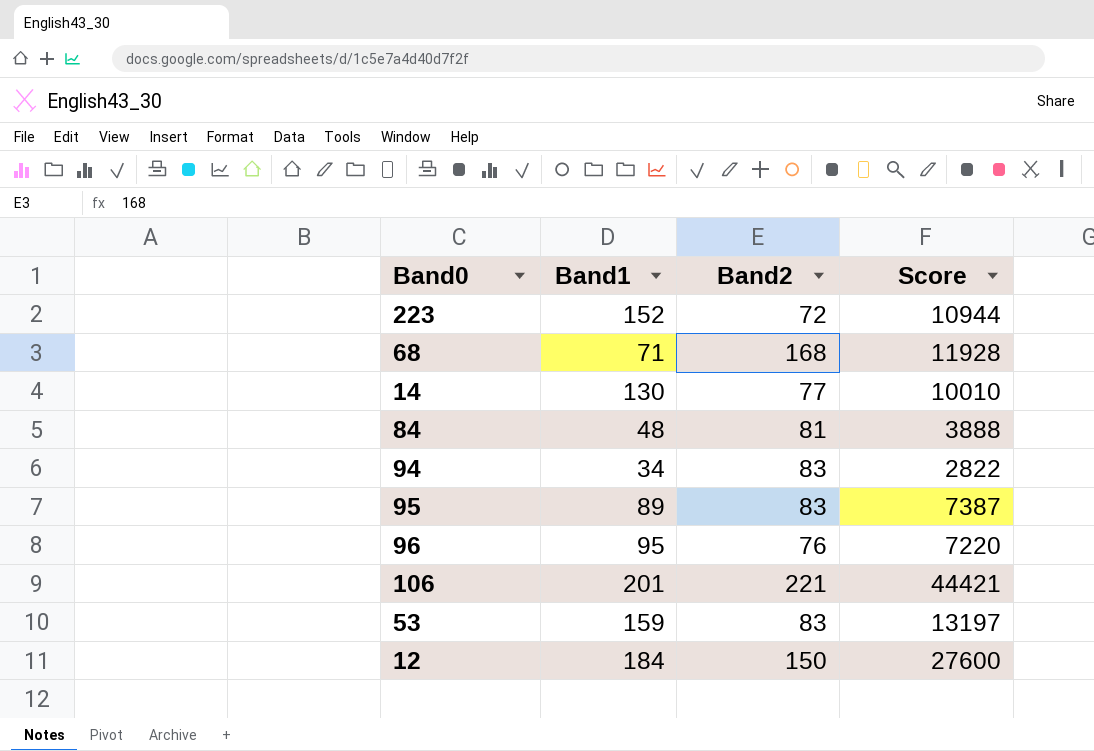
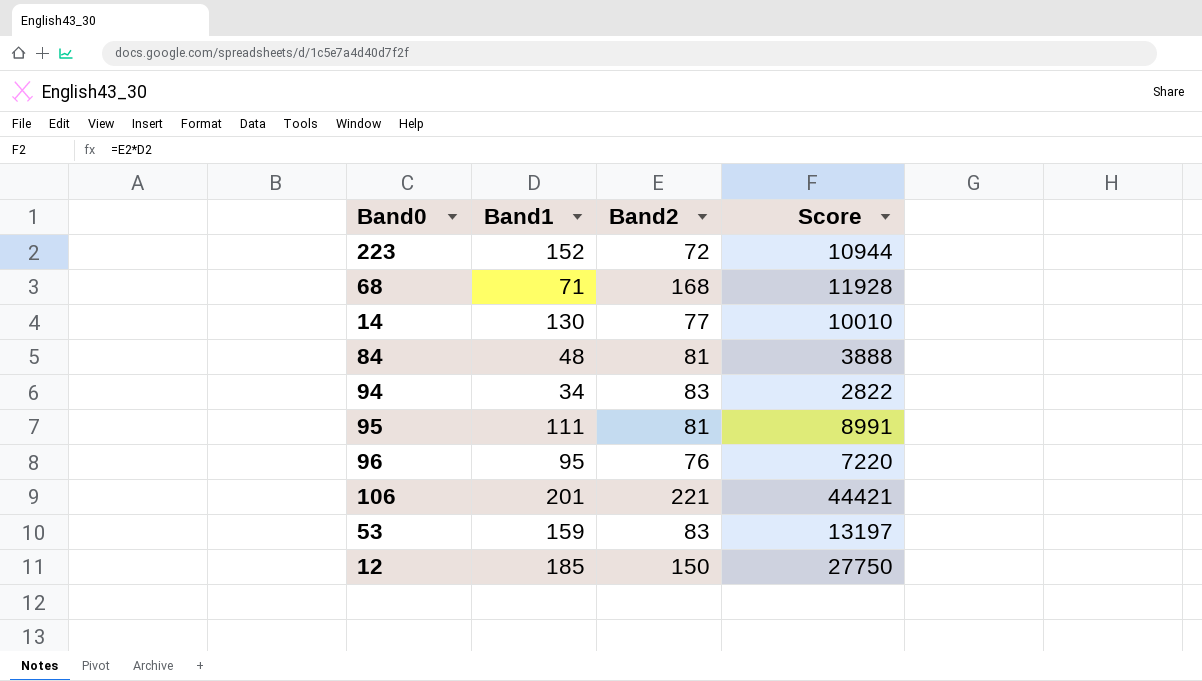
95 | Band1: 89 -> 111
95 | Band2: 83 -> 81
95 | Score: 7387 -> 8991
12 | Band1: 184 -> 185
12 | Score: 27600 -> 27750

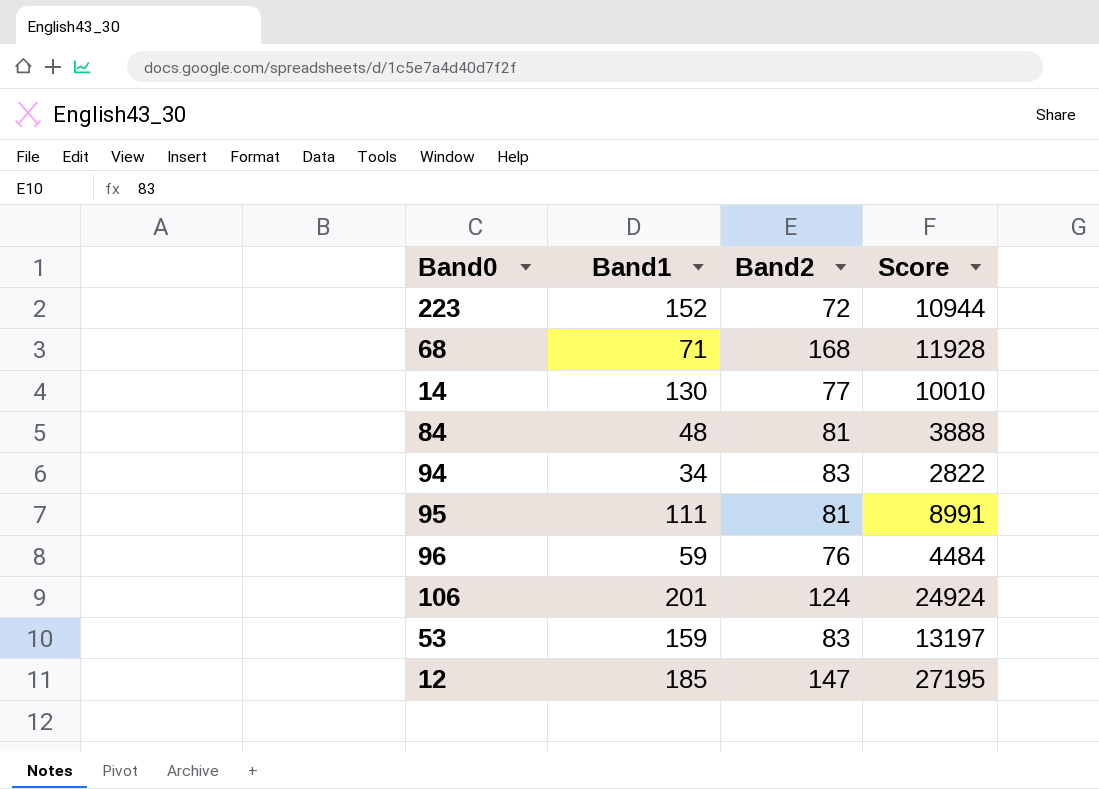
96 | Band1: 95 -> 59
96 | Score: 7220 -> 4484
106 | Band2: 221 -> 124
106 | Score: 44421 -> 24924
12 | Band2: 150 -> 147
12 | Score: 27750 -> 27195

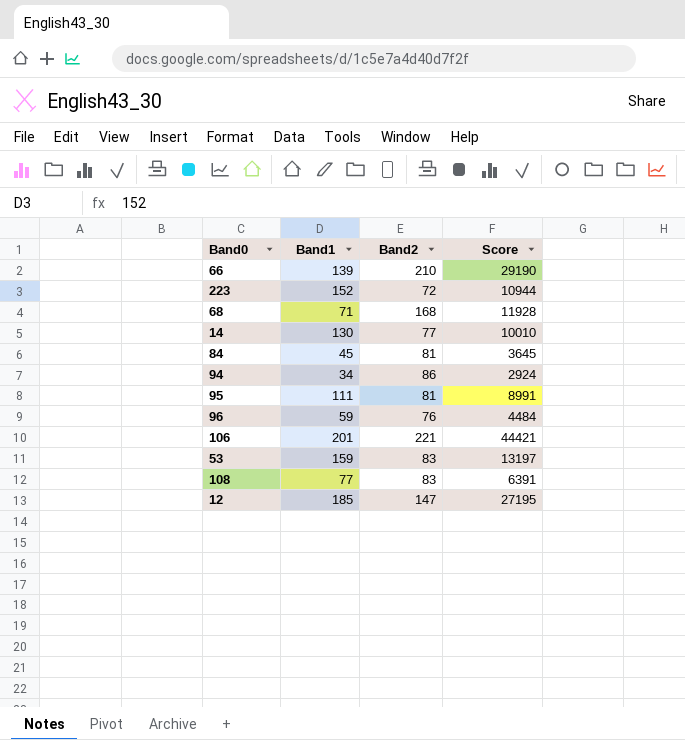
row 66: none -> 139 | 210 | 29190
84 | Band1: 48 -> 45
84 | Score: 3888 -> 3645
94 | Band2: 83 -> 86
94 | Score: 2822 -> 2924
106 | Band2: 124 -> 221
106 | Score: 24924 -> 44421
row 108: none -> 77 | 83 | 6391

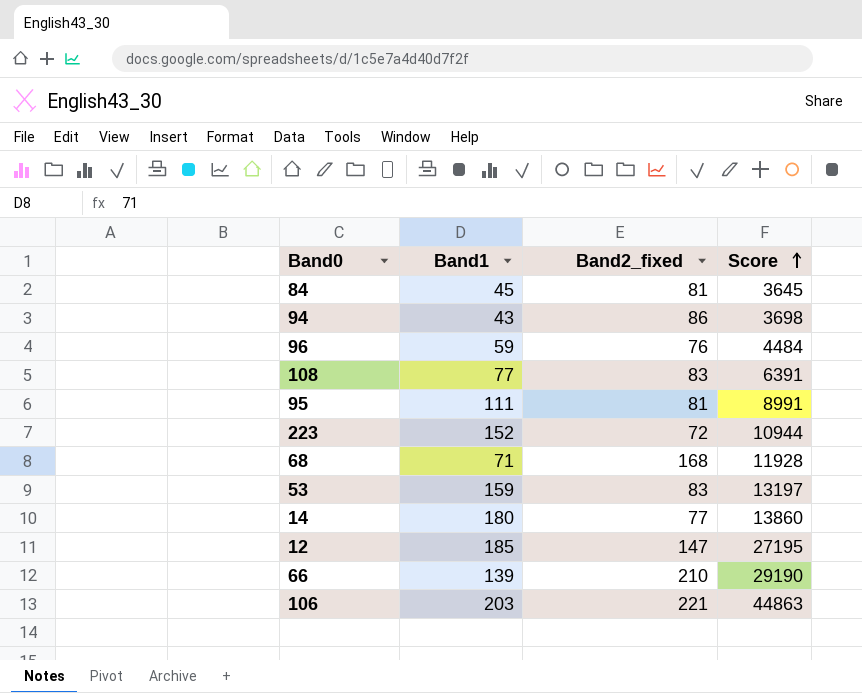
row order: none -> Score ascending
column name: Band2 -> Band2_fixed
94 | Band1: 34 -> 43
94 | Score: 2924 -> 3698
14 | Band1: 130 -> 180
14 | Score: 10010 -> 13860
106 | Band1: 201 -> 203
106 | Score: 44421 -> 44863

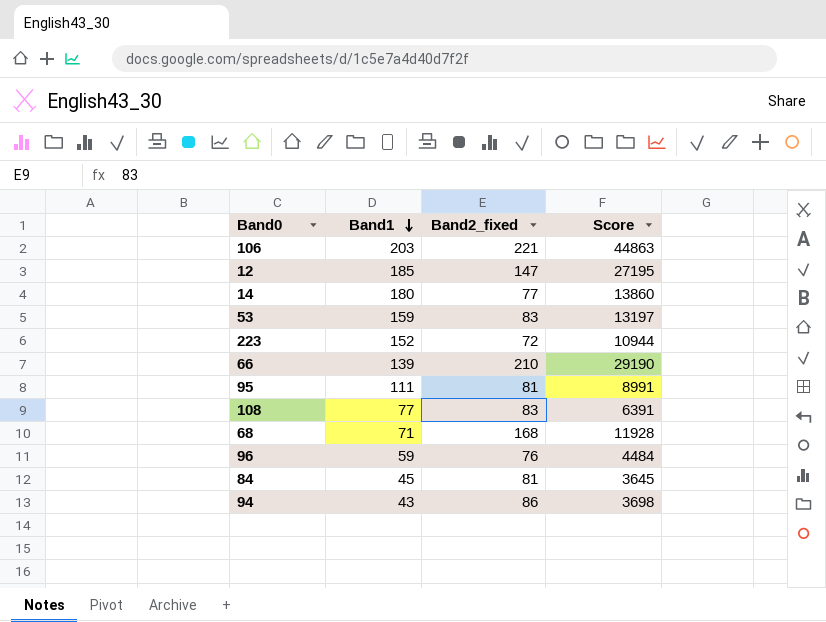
row order: Score ascending -> Band1 descending

